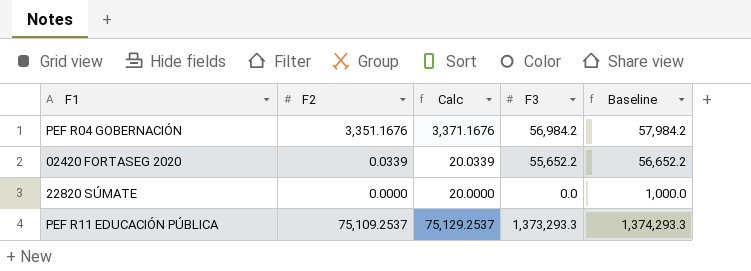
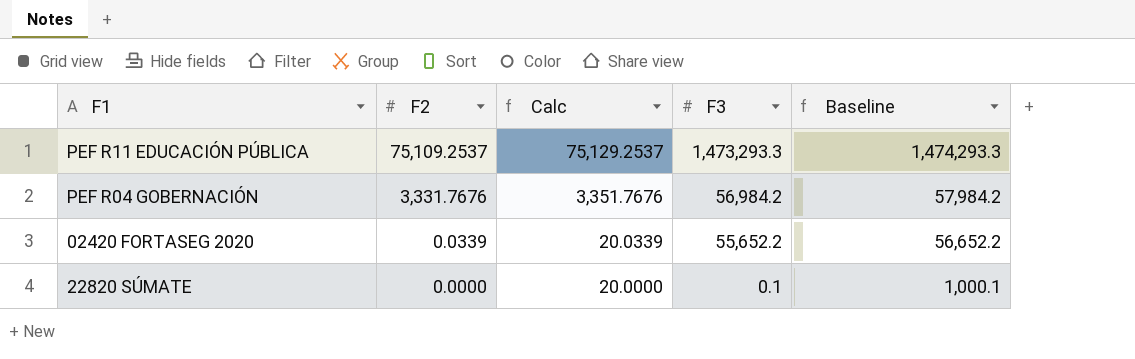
row order: none -> F2 descending
PEF R11 EDUCACIÓN PÚBLICA | F3: 1,373,293.3 -> 1,473,293.3
PEF R11 EDUCACIÓN PÚBLICA | Baseline: 1,374,293.3 -> 1,474,293.3
PEF R04 GOBERNACIÓN | F2: 3,351.1676 -> 3,331.7676
PEF R04 GOBERNACIÓN | Calc: 3,371.1676 -> 3,351.7676
22820 SÚMATE | F3: 0.0 -> 0.1
22820 SÚMATE | Baseline: 1,000.0 -> 1,000.1

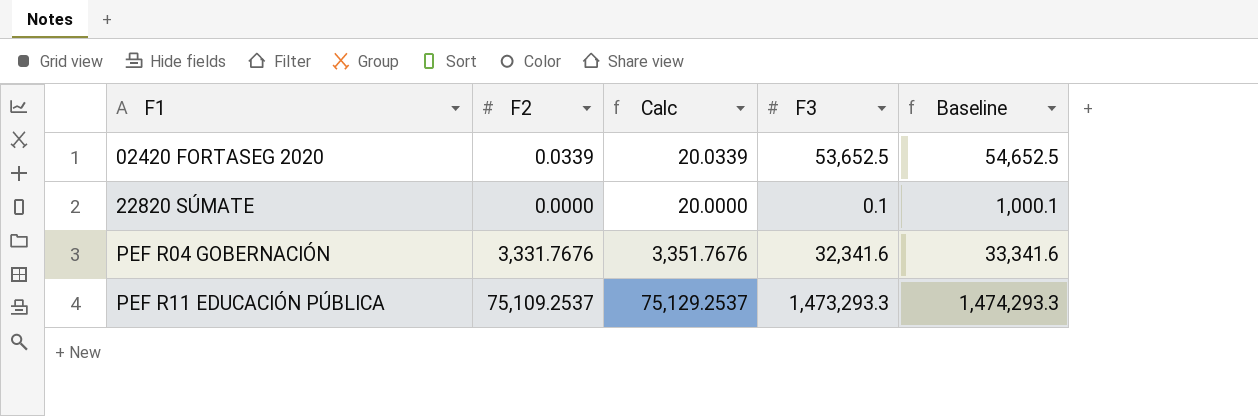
row order: F2 descending -> F1 ascending
02420 FORTASEG 2020 | F3: 55,652.2 -> 53,652.5
02420 FORTASEG 2020 | Baseline: 56,652.2 -> 54,652.5
PEF R04 GOBERNACIÓN | F3: 56,984.2 -> 32,341.6
PEF R04 GOBERNACIÓN | Baseline: 57,984.2 -> 33,341.6

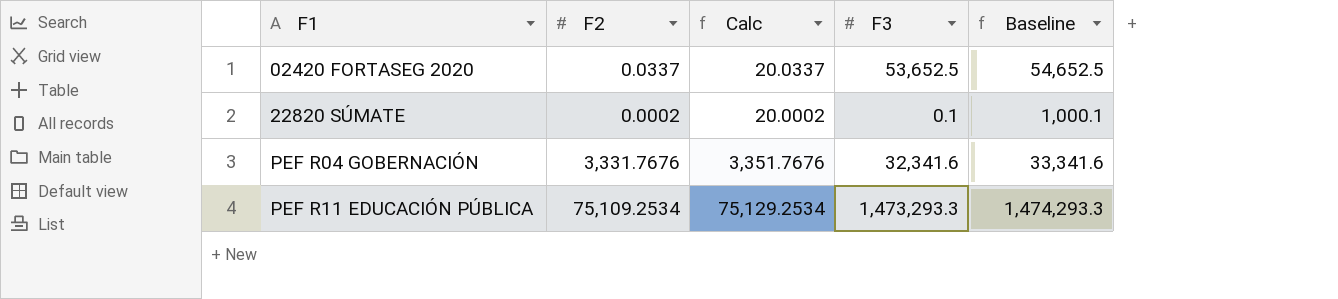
02420 FORTASEG 2020 | F2: 0.0339 -> 0.0337
02420 FORTASEG 2020 | Calc: 20.0339 -> 20.0337
22820 SÚMATE | F2: 0.0000 -> 0.0002
22820 SÚMATE | Calc: 20.0000 -> 20.0002
PEF R11 EDUCACIÓN PÚBLICA | F2: 75,109.2537 -> 75,109.2534
PEF R11 EDUCACIÓN PÚBLICA | Calc: 75,129.2537 -> 75,129.2534

